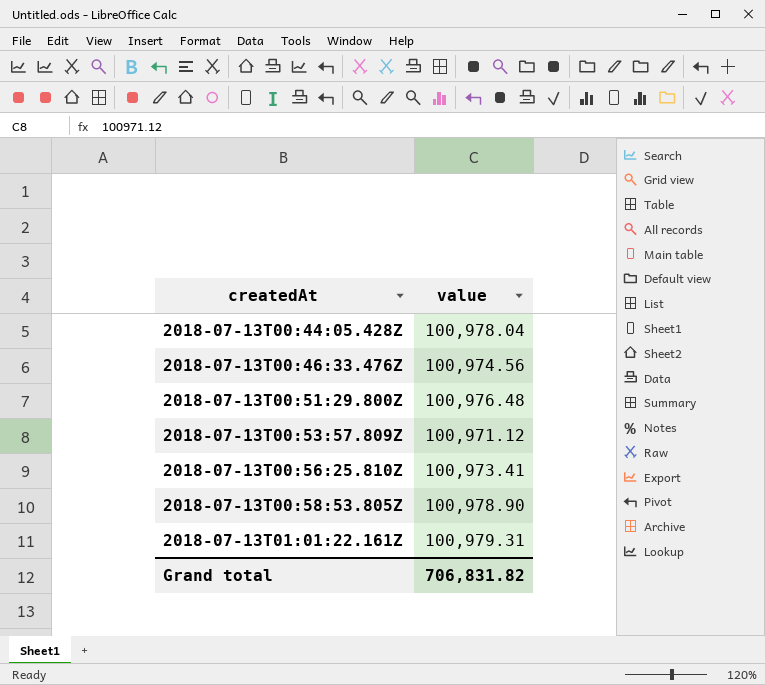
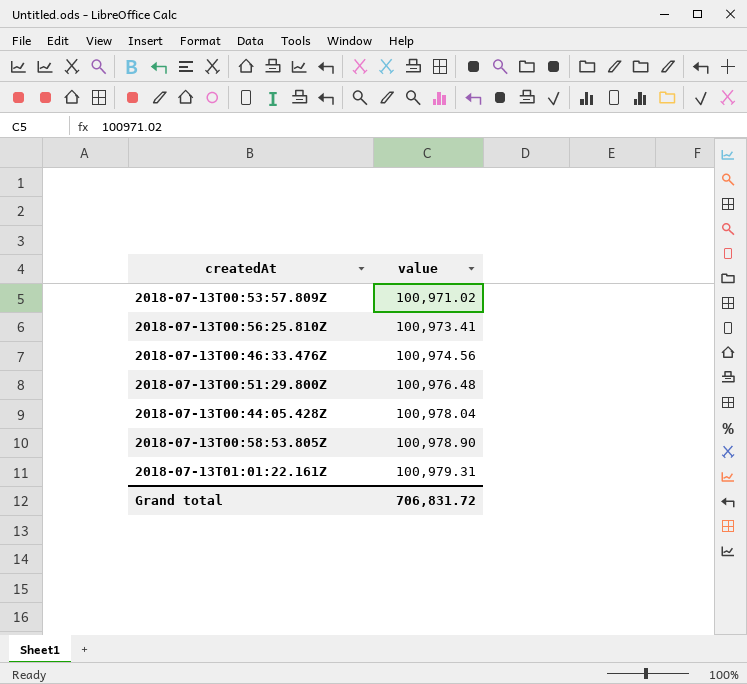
row order: createdAt ascending -> value ascending
2018-07-13T00:53:57.809Z | value: 100,971.12 -> 100,971.02
Grand total | value: 706,831.82 -> 706,831.72

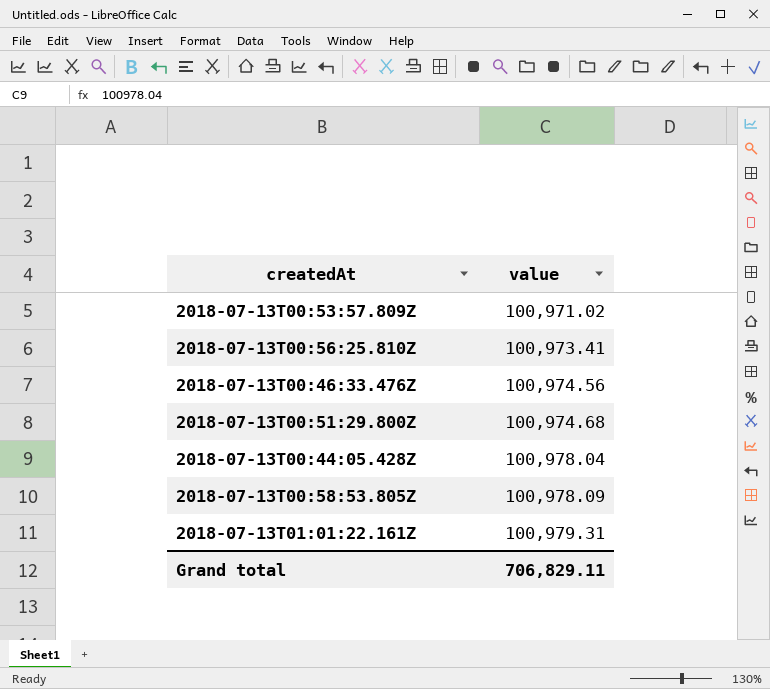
2018-07-13T00:51:29.800Z | value: 100,976.48 -> 100,974.68
2018-07-13T00:58:53.805Z | value: 100,978.90 -> 100,978.09
Grand total | value: 706,831.72 -> 706,829.11

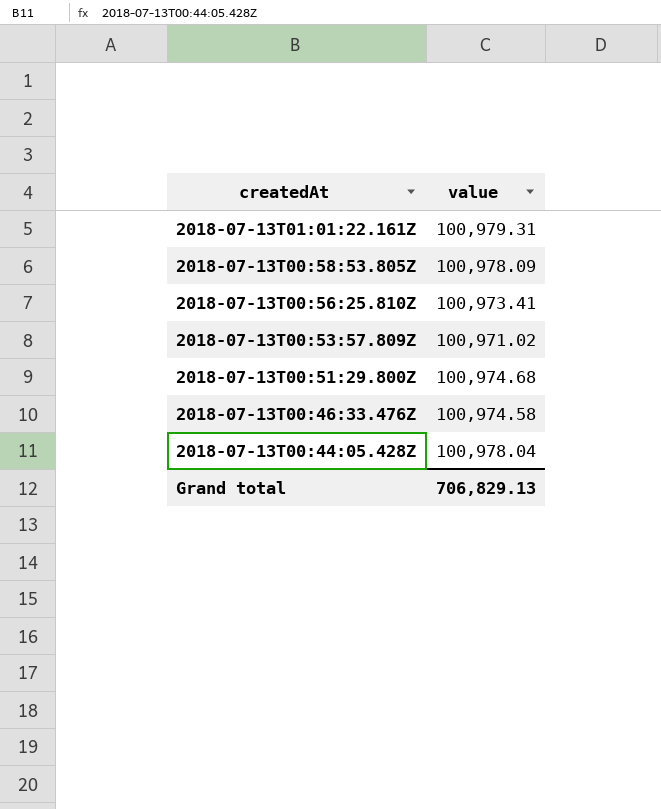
row order: value ascending -> createdAt descending
2018-07-13T00:46:33.476Z | value: 100,974.56 -> 100,974.58
Grand total | value: 706,829.11 -> 706,829.13

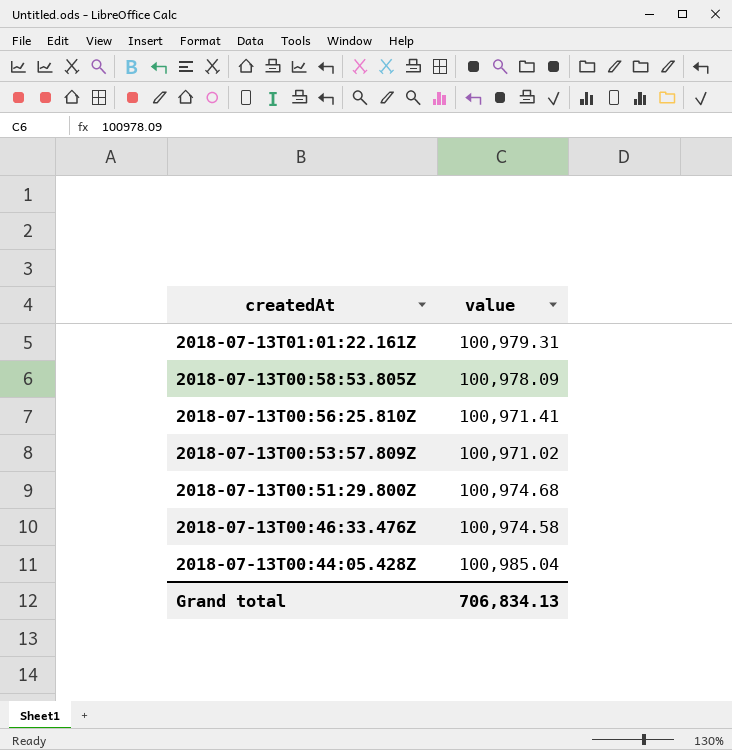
2018-07-13T00:56:25.810Z | value: 100,973.41 -> 100,971.41
2018-07-13T00:44:05.428Z | value: 100,978.04 -> 100,985.04
Grand total | value: 706,829.13 -> 706,834.13

